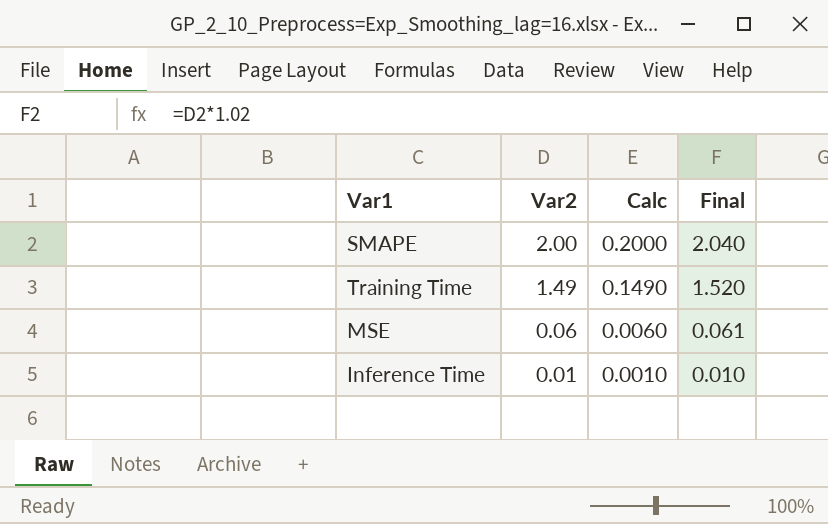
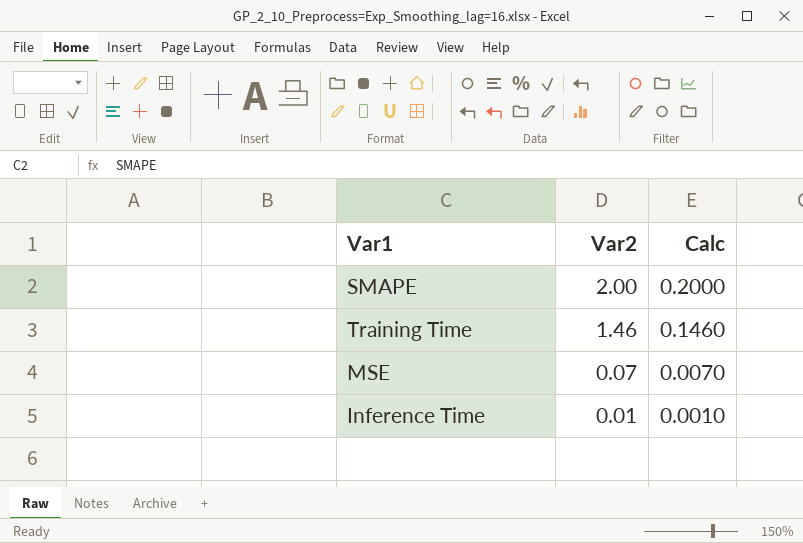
column Final | formula: [Var2] * 1.02 -> none
Training Time | Var2: 1.49 -> 1.46
Training Time | Calc: 0.1490 -> 0.1460
MSE | Var2: 0.06 -> 0.07
MSE | Calc: 0.0060 -> 0.0070

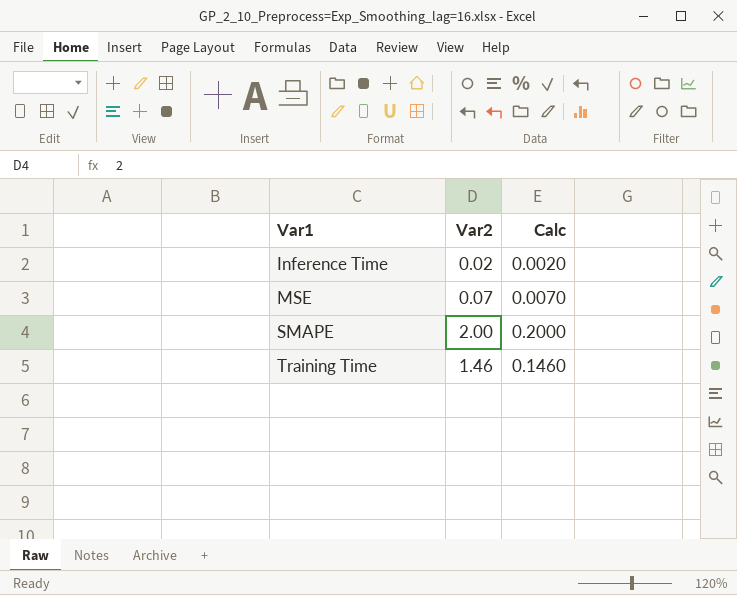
row order: Var2 descending -> Var1 ascending
Inference Time | Var2: 0.01 -> 0.02
Inference Time | Calc: 0.0010 -> 0.0020

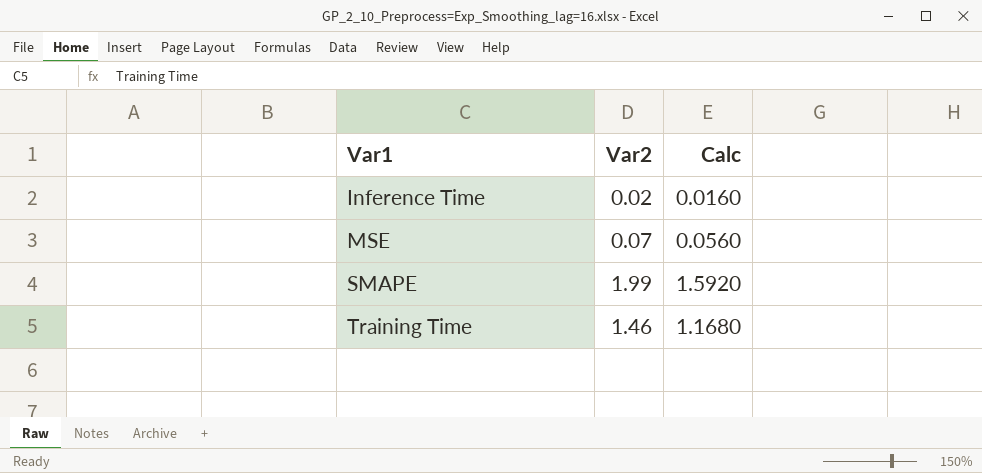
column Calc | formula: [Var2] * 0.1 -> [Var2] * 0.8
SMAPE | Var2: 2.00 -> 1.99

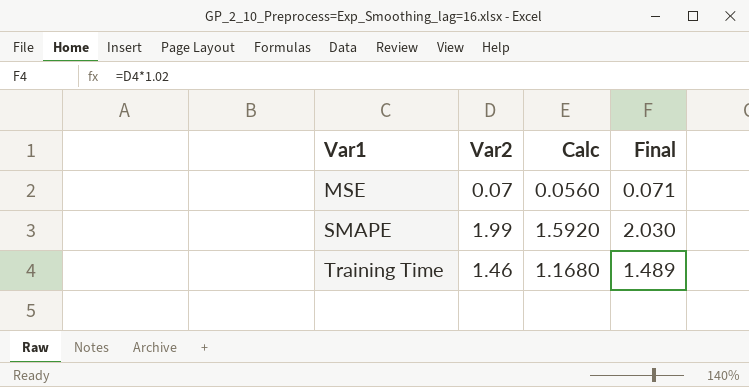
column Final | formula: none -> [Var2] * 1.02
row Inference Time: 0.02 | 0.0160 -> none

